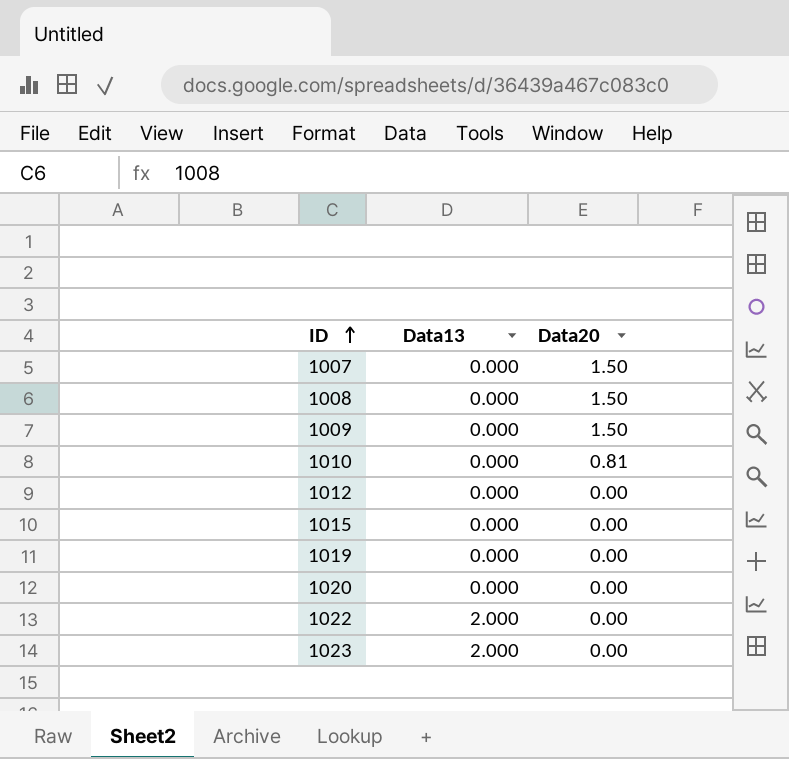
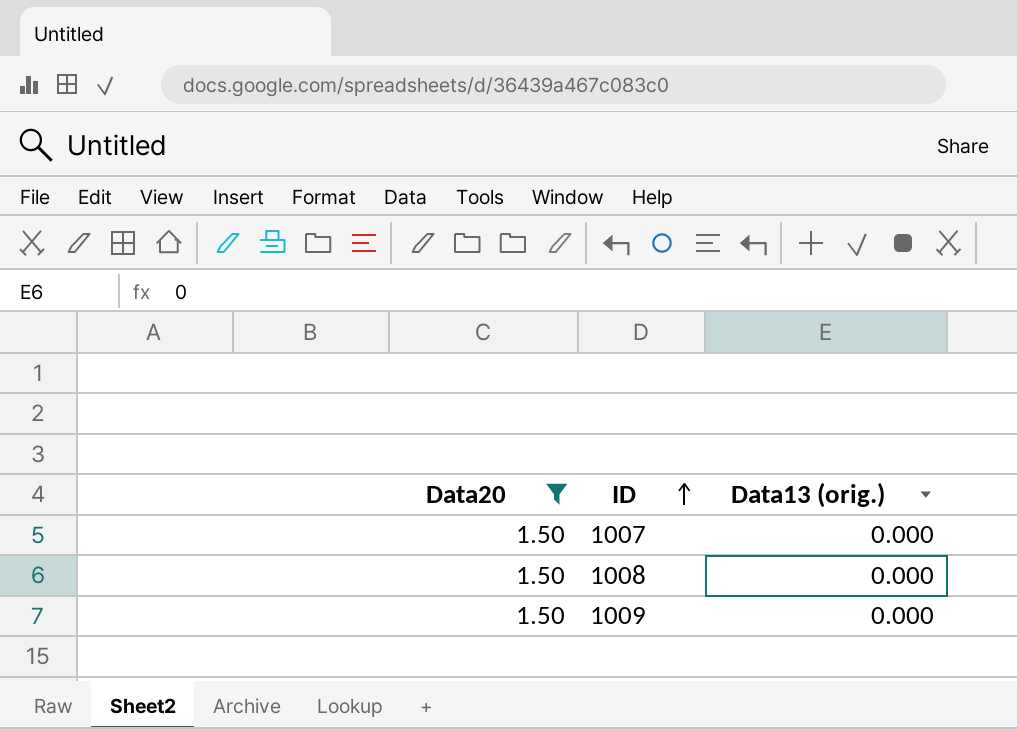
filter: none -> Data20 = 1.50
column Data20 | position: 3 -> 1
column name: Data13 -> Data13 (orig.)

